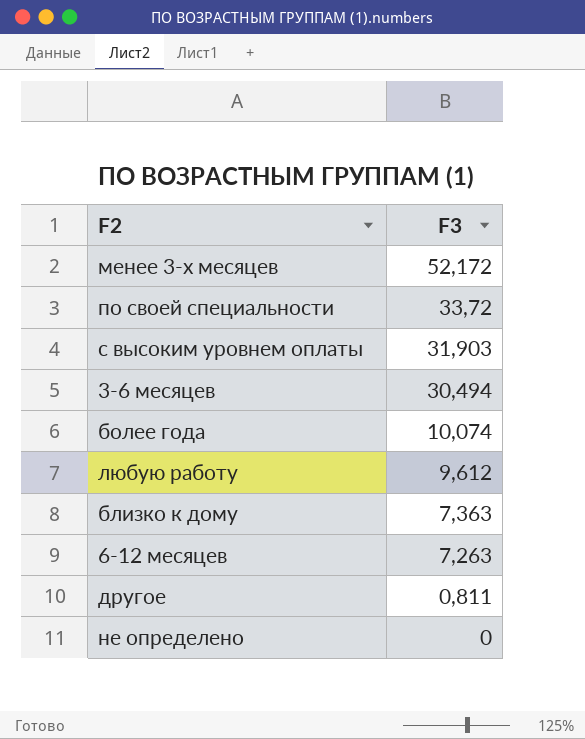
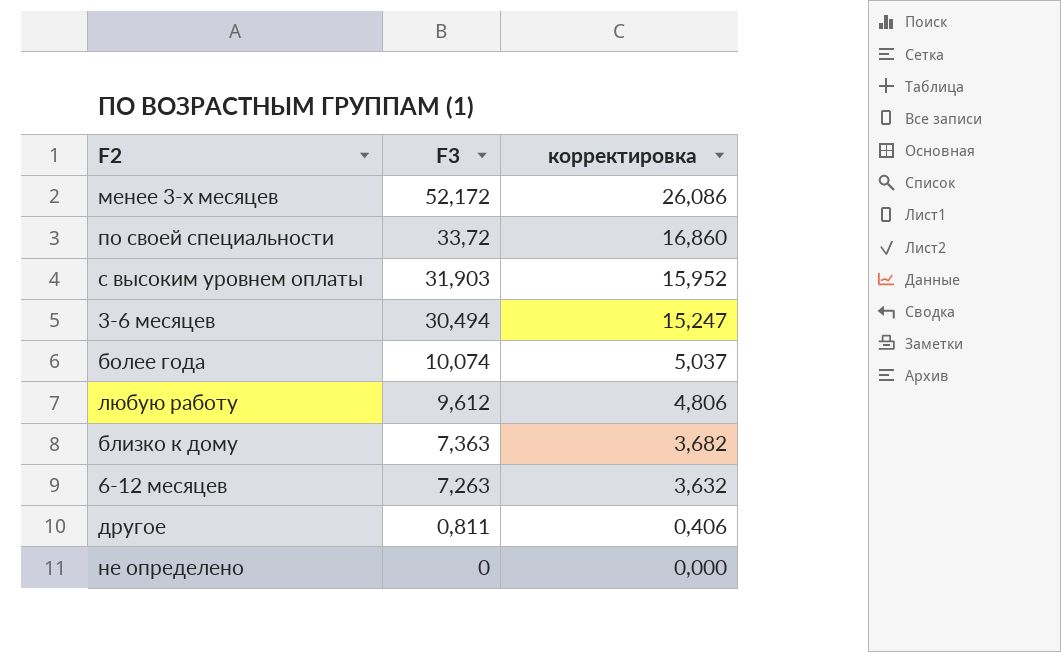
column корректировка | formula: none -> [F3] * 0,5

